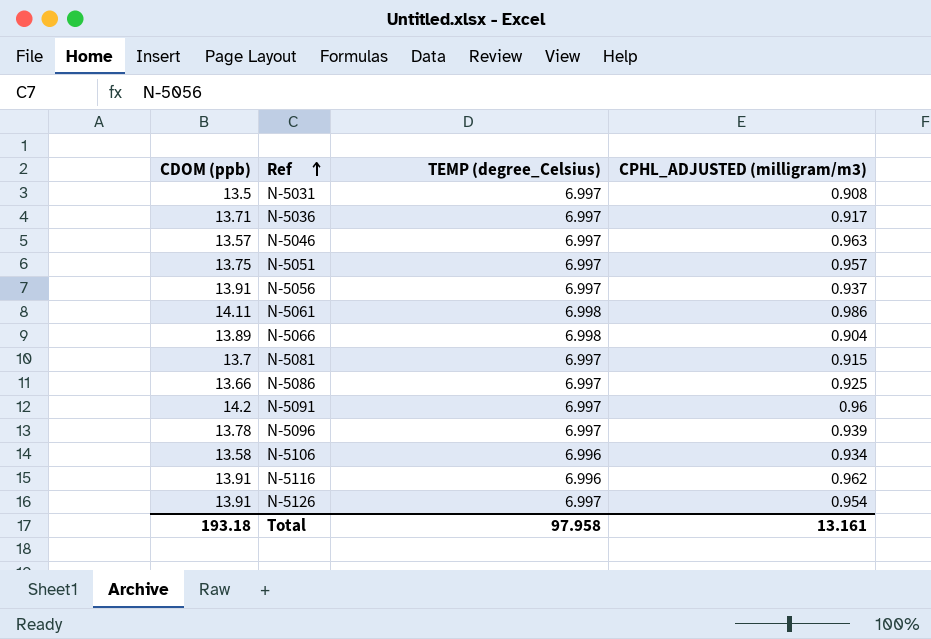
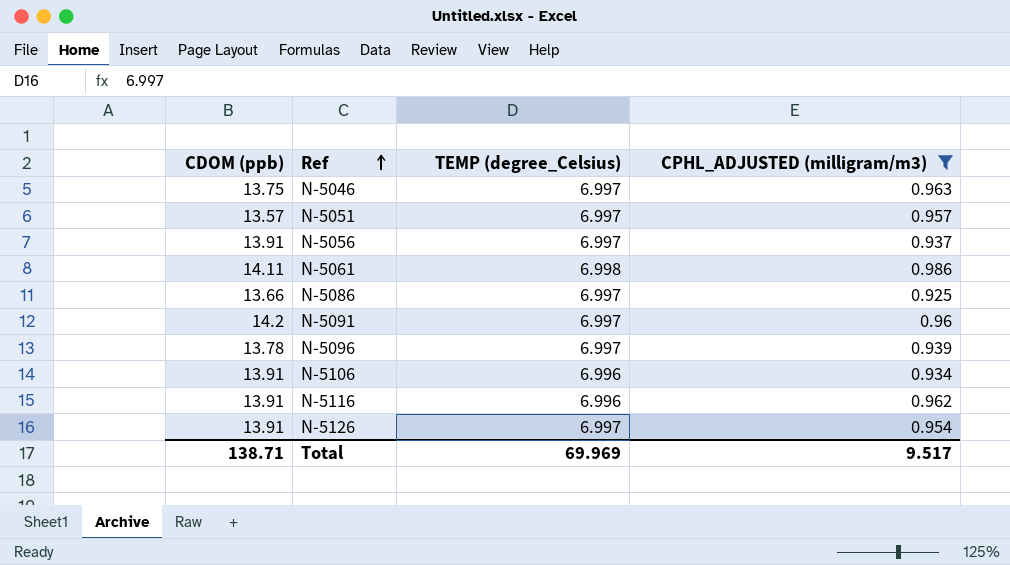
filter: none -> CPHL_ADJUSTED (milligram/m3) >= 0.925
N-5046 | CDOM (ppb): 13.57 -> 13.75
N-5051 | CDOM (ppb): 13.75 -> 13.57
N-5106 | CDOM (ppb): 13.58 -> 13.91
Total | CDOM (ppb): 193.18 -> 138.71
Total | TEMP (degree_Celsius): 97.958 -> 69.969
Total | CPHL_ADJUSTED (milligram/m3): 13.161 -> 9.517

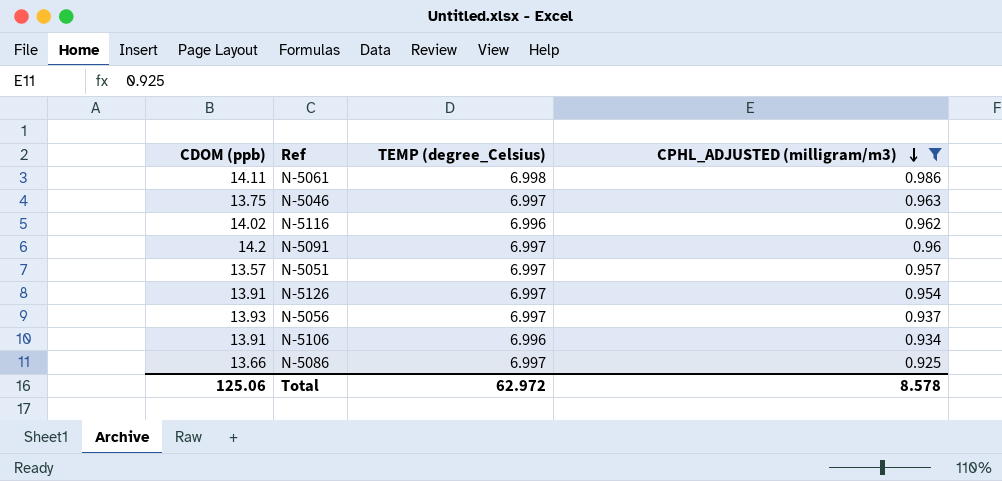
row order: Ref ascending -> CPHL_ADJUSTED (milligram/m3) descending
row N-5096: 13.78 | 6.997 | 0.939 -> none
N-5116 | CDOM (ppb): 13.91 -> 14.02
N-5056 | CDOM (ppb): 13.91 -> 13.93
Total | CDOM (ppb): 138.71 -> 125.06
Total | TEMP (degree_Celsius): 69.969 -> 62.972
Total | CPHL_ADJUSTED (milligram/m3): 9.517 -> 8.578

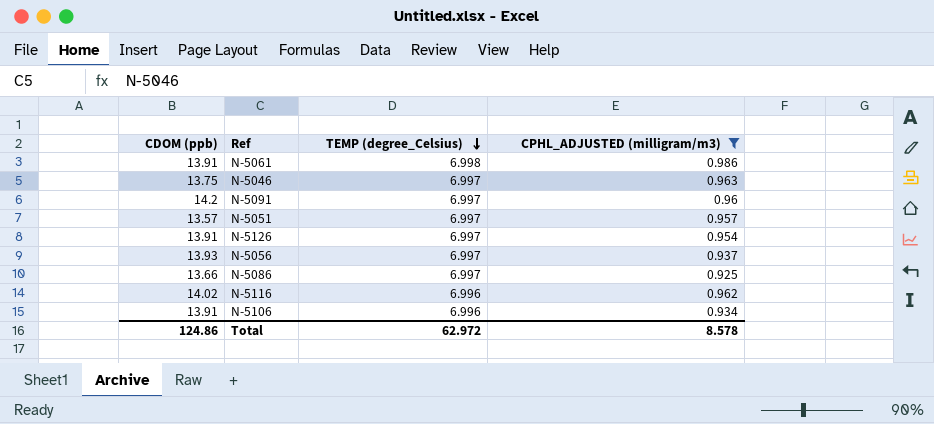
row order: CPHL_ADJUSTED (milligram/m3) descending -> TEMP (degree_Celsius) descending
N-5061 | CDOM (ppb): 14.11 -> 13.91
Total | CDOM (ppb): 125.06 -> 124.86

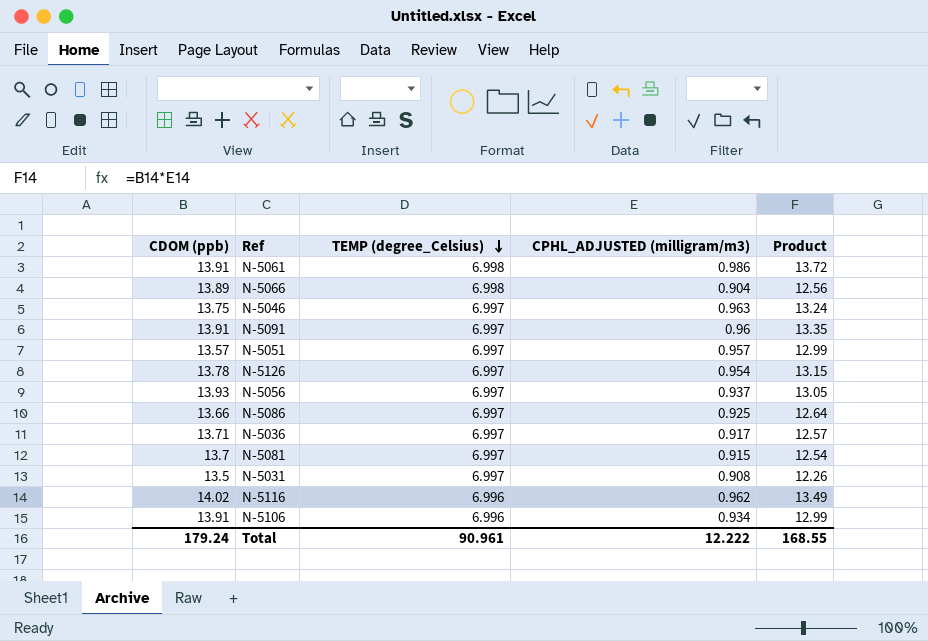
filter: CPHL_ADJUSTED (milligram/m3) >= 0.925 -> none
column Product | formula: none -> [CDOM (ppb)] * [CPHL_ADJUSTED (milligram/m3)]
N-5091 | CDOM (ppb): 14.2 -> 13.91
N-5126 | CDOM (ppb): 13.91 -> 13.78
Total | CDOM (ppb): 124.86 -> 179.24
Total | TEMP (degree_Celsius): 62.972 -> 90.961
Total | CPHL_ADJUSTED (milligram/m3): 8.578 -> 12.222

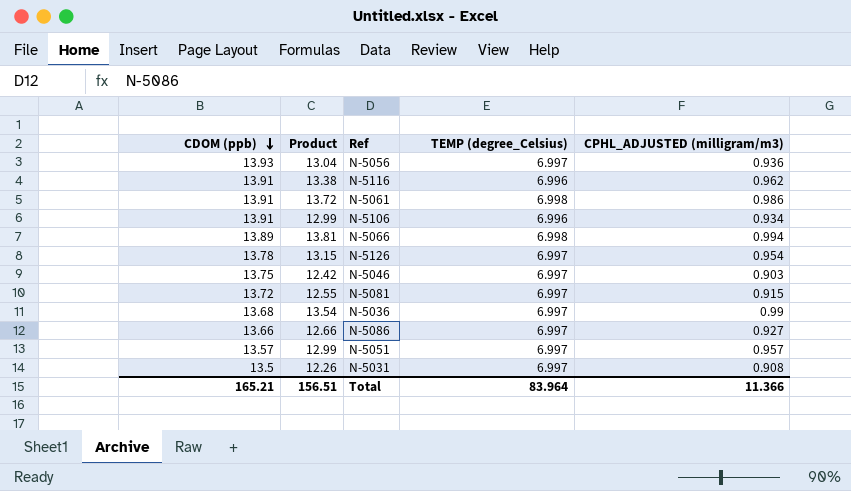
row order: TEMP (degree_Celsius) descending -> CDOM (ppb) descending
column Product | position: 5 -> 2
row N-5091: 13.91 | 6.997 | 0.96 | 13.35 -> none
N-5056 | Product: 13.05 -> 13.04
N-5056 | CPHL_ADJUSTED (milligram/m3): 0.937 -> 0.936
N-5116 | CDOM (ppb): 14.02 -> 13.91
N-5116 | Product: 13.49 -> 13.38
N-5066 | Product: 12.56 -> 13.81
N-5066 | CPHL_ADJUSTED (milligram/m3): 0.904 -> 0.994
N-5046 | Product: 13.24 -> 12.42
N-5046 | CPHL_ADJUSTED (milligram/m3): 0.963 -> 0.903
N-5081 | CDOM (ppb): 13.7 -> 13.72
N-5081 | Product: 12.54 -> 12.55
N-5036 | CDOM (ppb): 13.71 -> 13.68
N-5036 | Product: 12.57 -> 13.54
N-5036 | CPHL_ADJUSTED (milligram/m3): 0.917 -> 0.99
N-5086 | Product: 12.64 -> 12.66
N-5086 | CPHL_ADJUSTED (milligram/m3): 0.925 -> 0.927
Total | CDOM (ppb): 179.24 -> 165.21
Total | Product: 168.55 -> 156.51
Total | TEMP (degree_Celsius): 90.961 -> 83.964
Total | CPHL_ADJUSTED (milligram/m3): 12.222 -> 11.366

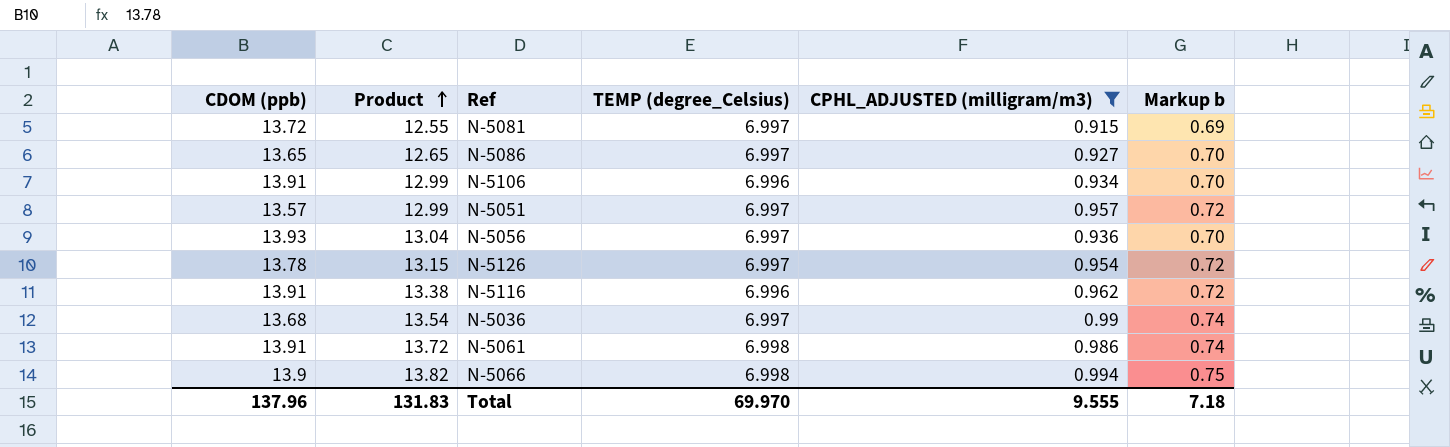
filter: none -> CPHL_ADJUSTED (milligram/m3) >= 0.915
row order: CDOM (ppb) descending -> Product ascending
column Markup b | formula: none -> [CPHL_ADJUSTED (milligram/m3)] * 0.75
N-5086 | CDOM (ppb): 13.66 -> 13.65
N-5086 | Product: 12.66 -> 12.65
N-5066 | CDOM (ppb): 13.89 -> 13.9
N-5066 | Product: 13.81 -> 13.82
Total | CDOM (ppb): 165.21 -> 137.96
Total | Product: 156.51 -> 131.83
Total | TEMP (degree_Celsius): 83.964 -> 69.970
Total | CPHL_ADJUSTED (milligram/m3): 11.366 -> 9.555

